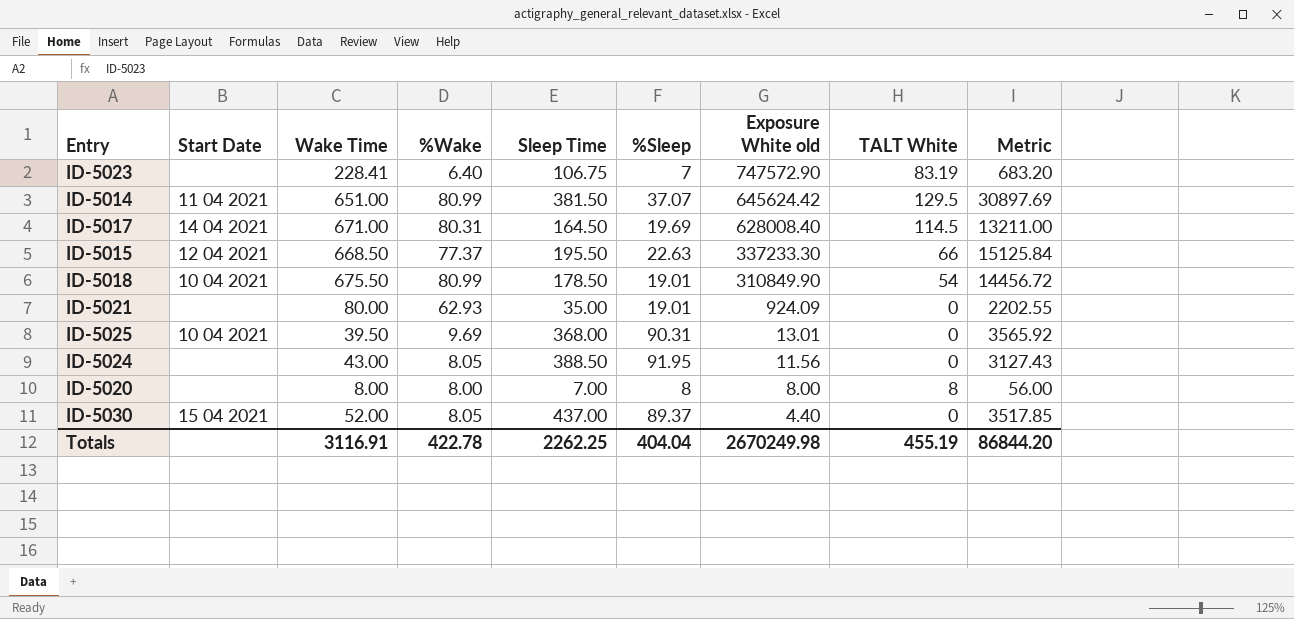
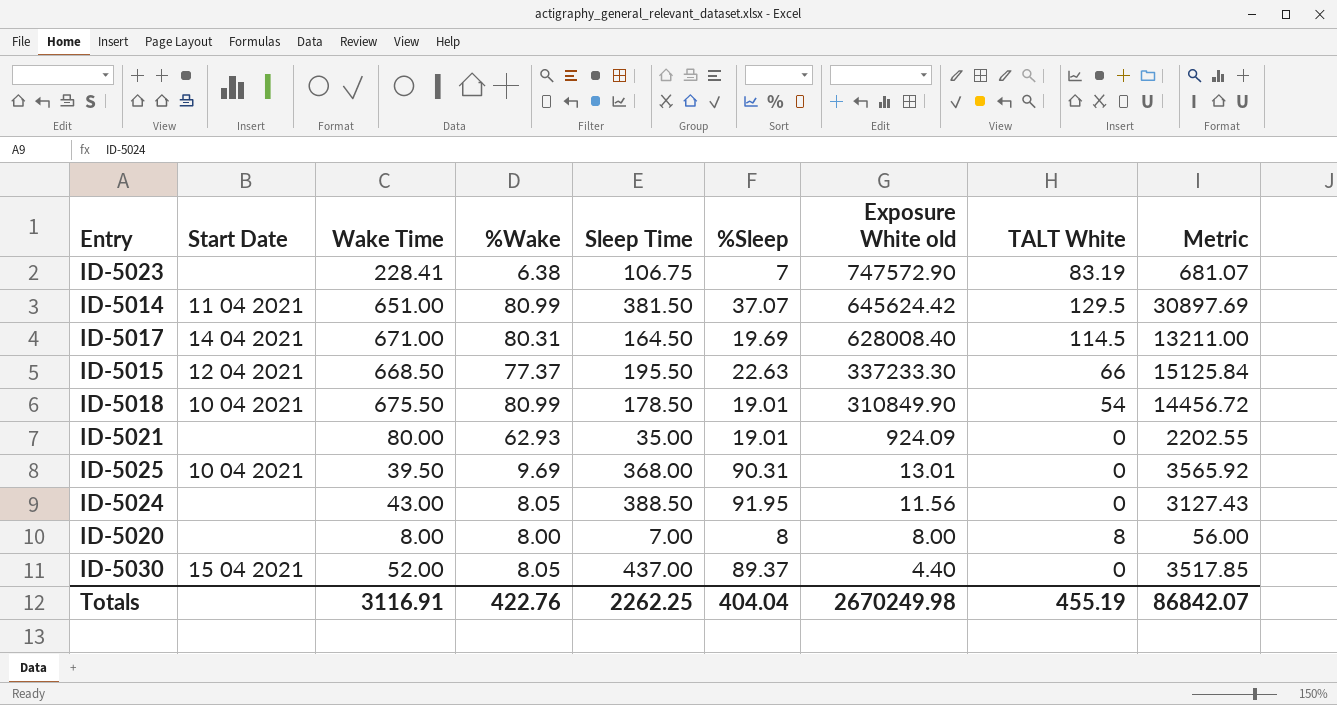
ID-5023 | %Wake: 6.40 -> 6.38
ID-5023 | Metric: 683.20 -> 681.07
Totals | %Wake: 422.78 -> 422.76
Totals | Metric: 86844.20 -> 86842.07

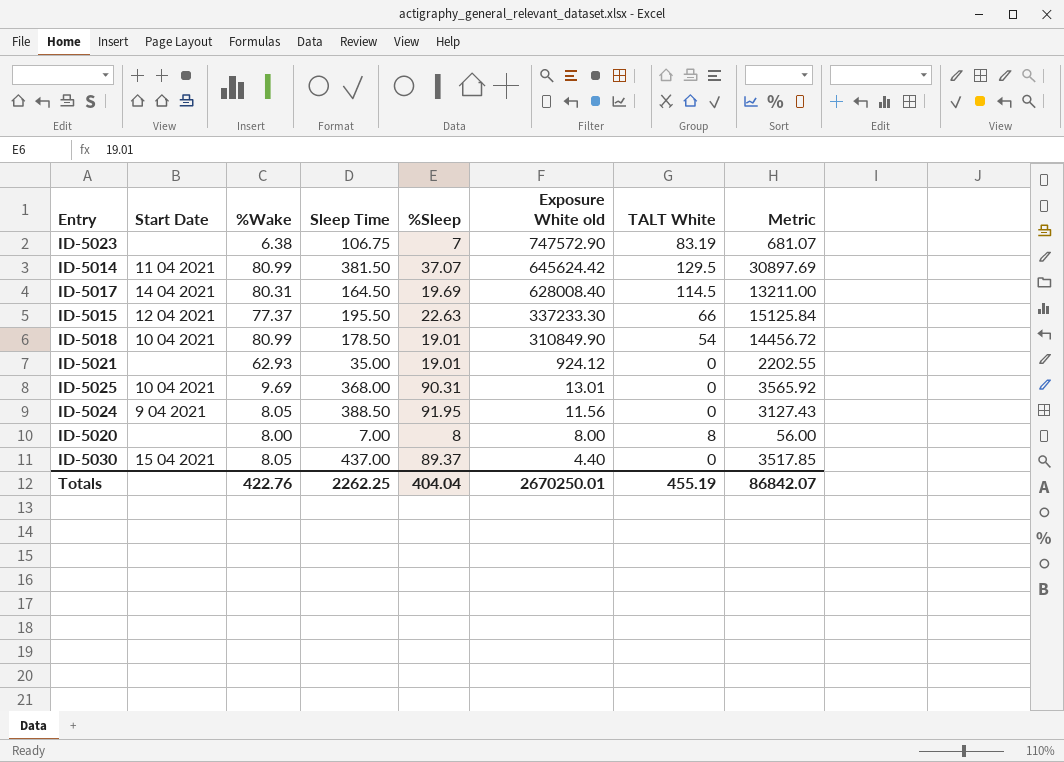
column Wake Time | position: 3 -> none
ID-5021 | Exposure White old: 924.09 -> 924.12
ID-5024 | Start Date: none -> 9 04 2021
Totals | Exposure White old: 2670249.98 -> 2670250.01

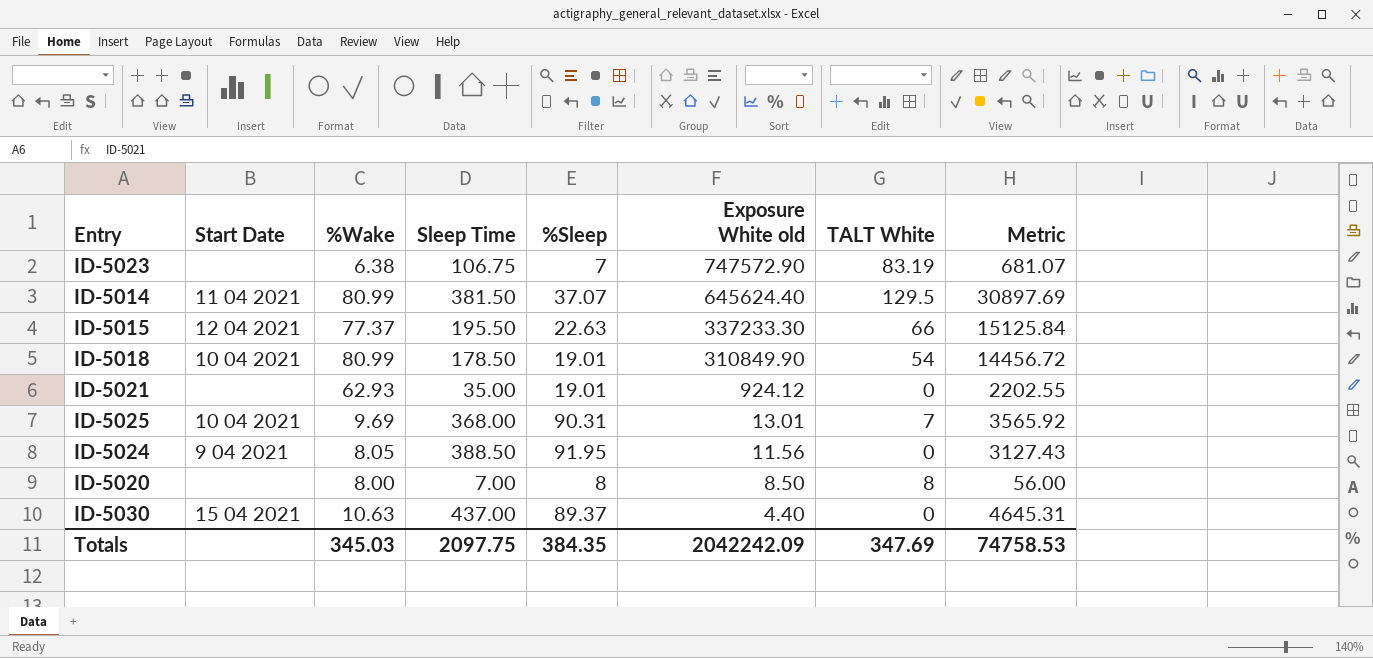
row ID-5017: 14 04 2021 | 80.31 | 164.50 | 19.69 | 628008.40 | 114.5 | 13211.00 -> none
ID-5014 | Exposure White old: 645624.42 -> 645624.40
ID-5025 | TALT White: 0 -> 7
ID-5020 | Exposure White old: 8.00 -> 8.50
ID-5030 | %Wake: 8.05 -> 10.63
ID-5030 | Metric: 3517.85 -> 4645.31
Totals | %Wake: 422.76 -> 345.03
Totals | Sleep Time: 2262.25 -> 2097.75
Totals | %Sleep: 404.04 -> 384.35
Totals | Exposure White old: 2670250.01 -> 2042242.09
Totals | TALT White: 455.19 -> 347.69
Totals | Metric: 86842.07 -> 74758.53

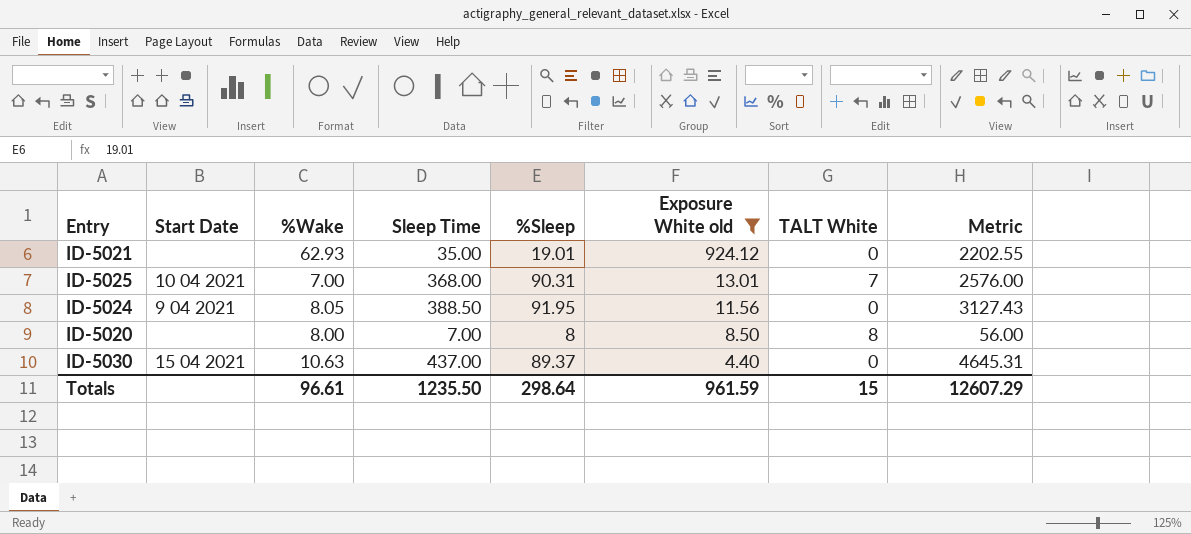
filter: none -> Exposure White old <= 924.12
ID-5025 | %Wake: 9.69 -> 7.00
ID-5025 | Metric: 3565.92 -> 2576.00
Totals | %Wake: 345.03 -> 96.61
Totals | Sleep Time: 2097.75 -> 1235.50
Totals | %Sleep: 384.35 -> 298.64
Totals | Exposure White old: 2042242.09 -> 961.59
Totals | TALT White: 347.69 -> 15
Totals | Metric: 74758.53 -> 12607.29

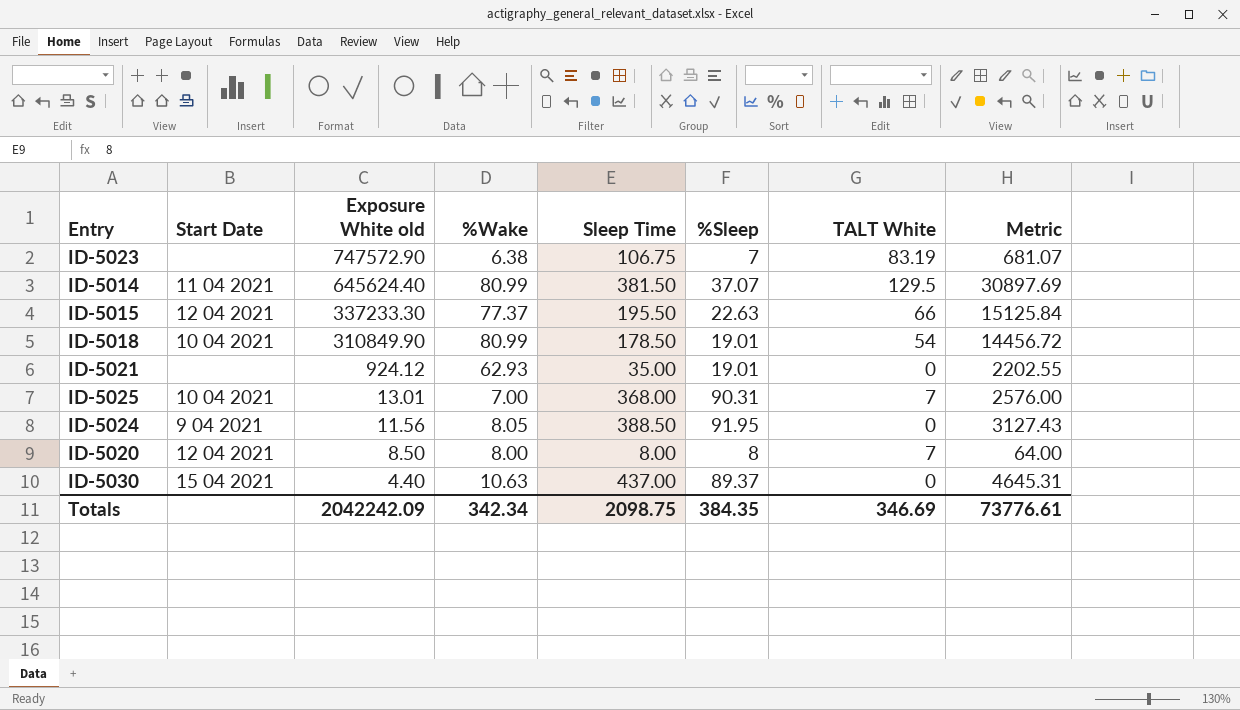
filter: Exposure White old <= 924.12 -> none
column Exposure White old | position: 6 -> 3
ID-5020 | Start Date: none -> 12 04 2021
ID-5020 | Sleep Time: 7.00 -> 8.00
ID-5020 | TALT White: 8 -> 7
ID-5020 | Metric: 56.00 -> 64.00
Totals | Exposure White old: 961.59 -> 2042242.09
Totals | %Wake: 96.61 -> 342.34
Totals | Sleep Time: 1235.50 -> 2098.75
Totals | %Sleep: 298.64 -> 384.35
Totals | TALT White: 15 -> 346.69
Totals | Metric: 12607.29 -> 73776.61

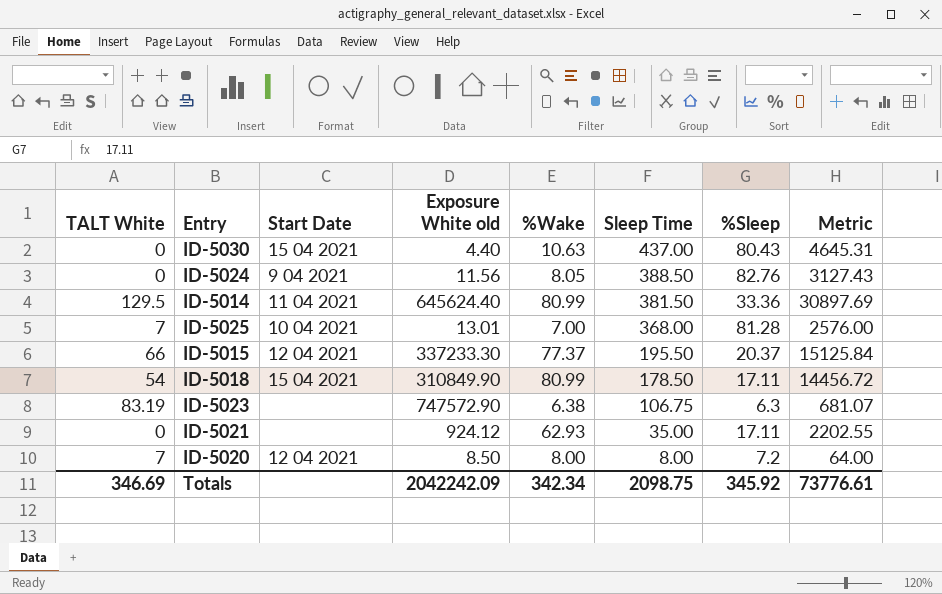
row order: Exposure White old descending -> Sleep Time descending
column TALT White | position: 7 -> 1
ID-5030 | %Sleep: 89.37 -> 80.43
ID-5024 | %Sleep: 91.95 -> 82.76
ID-5014 | %Sleep: 37.07 -> 33.36
ID-5025 | %Sleep: 90.31 -> 81.28
ID-5015 | %Sleep: 22.63 -> 20.37
ID-5018 | Start Date: 10 04 2021 -> 15 04 2021
ID-5018 | %Sleep: 19.01 -> 17.11
ID-5023 | %Sleep: 7 -> 6.3
ID-5021 | %Sleep: 19.01 -> 17.11
ID-5020 | %Sleep: 8 -> 7.2
Totals | %Sleep: 384.35 -> 345.92

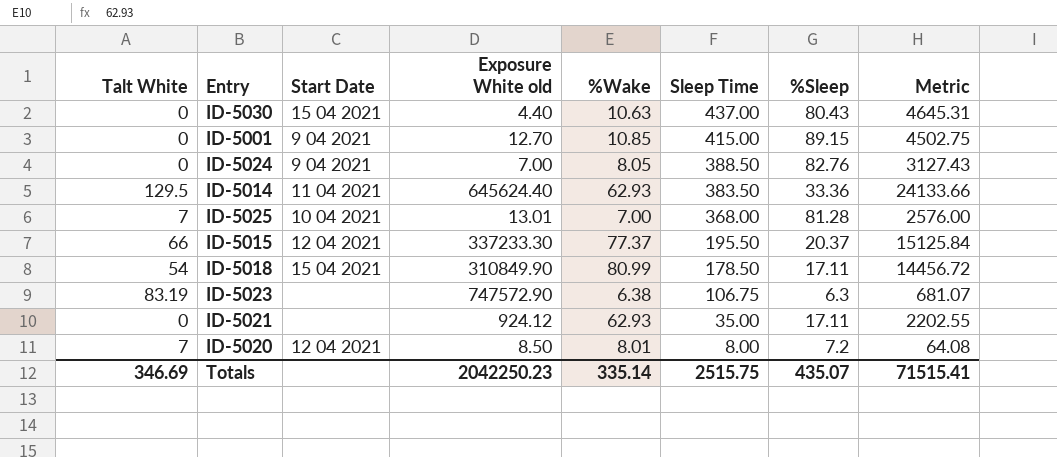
column name: TALT White -> Talt White
row ID-5001: none -> 0 | 9 04 2021 | 12.70 | 10.85 | 415.00 | 89.15 | 4502.75
ID-5024 | Exposure White old: 11.56 -> 7.00
ID-5014 | %Wake: 80.99 -> 62.93
ID-5014 | Sleep Time: 381.50 -> 383.50
ID-5014 | Metric: 30897.69 -> 24133.66
ID-5020 | %Wake: 8.00 -> 8.01
ID-5020 | Metric: 64.00 -> 64.08
Totals | Exposure White old: 2042242.09 -> 2042250.23
Totals | %Wake: 342.34 -> 335.14
Totals | Sleep Time: 2098.75 -> 2515.75
Totals | %Sleep: 345.92 -> 435.07
Totals | Metric: 73776.61 -> 71515.41

